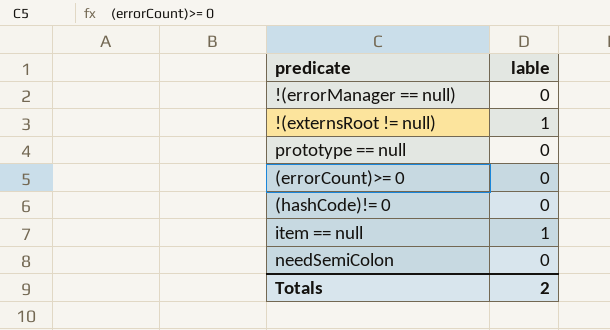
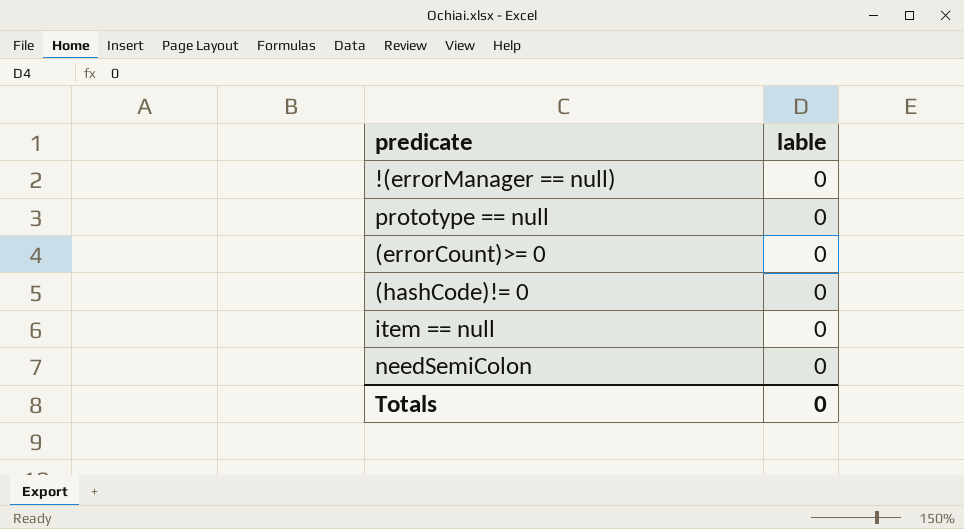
row !(externsRoot != null): 1 -> none
item == null | lable: 1 -> 0
Totals | lable: 2 -> 0

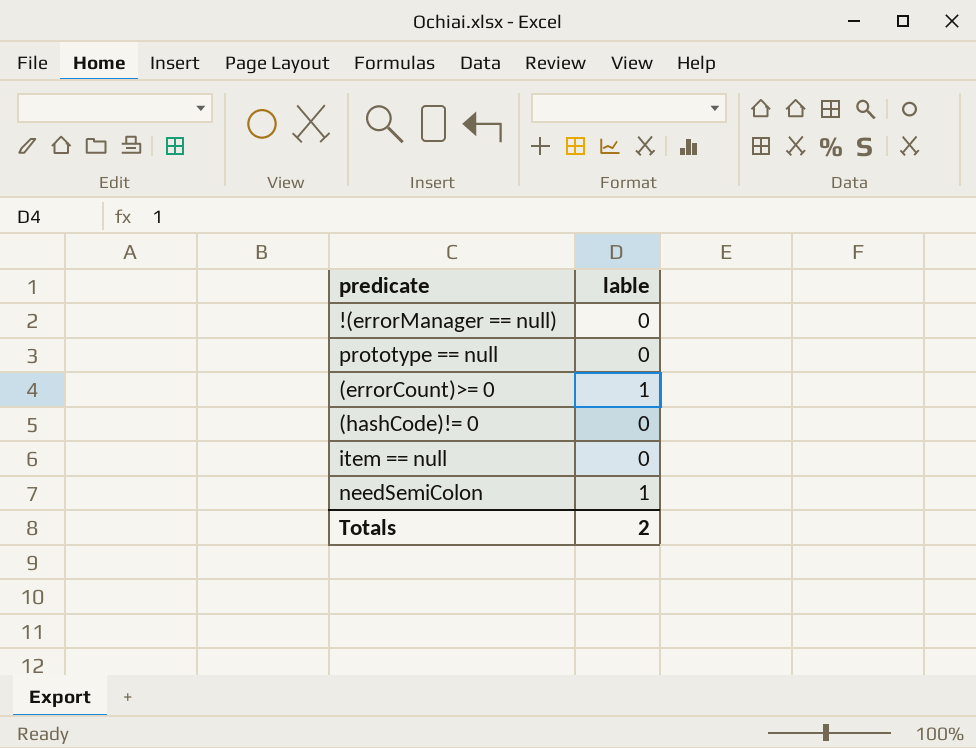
(errorCount)>= 0 | lable: 0 -> 1
needSemiColon | lable: 0 -> 1
Totals | lable: 0 -> 2

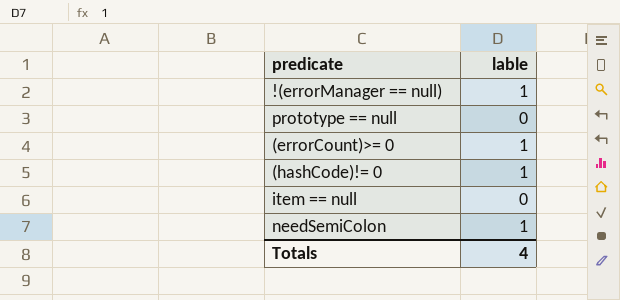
!(errorManager == null) | lable: 0 -> 1
(hashCode)!= 0 | lable: 0 -> 1
Totals | lable: 2 -> 4

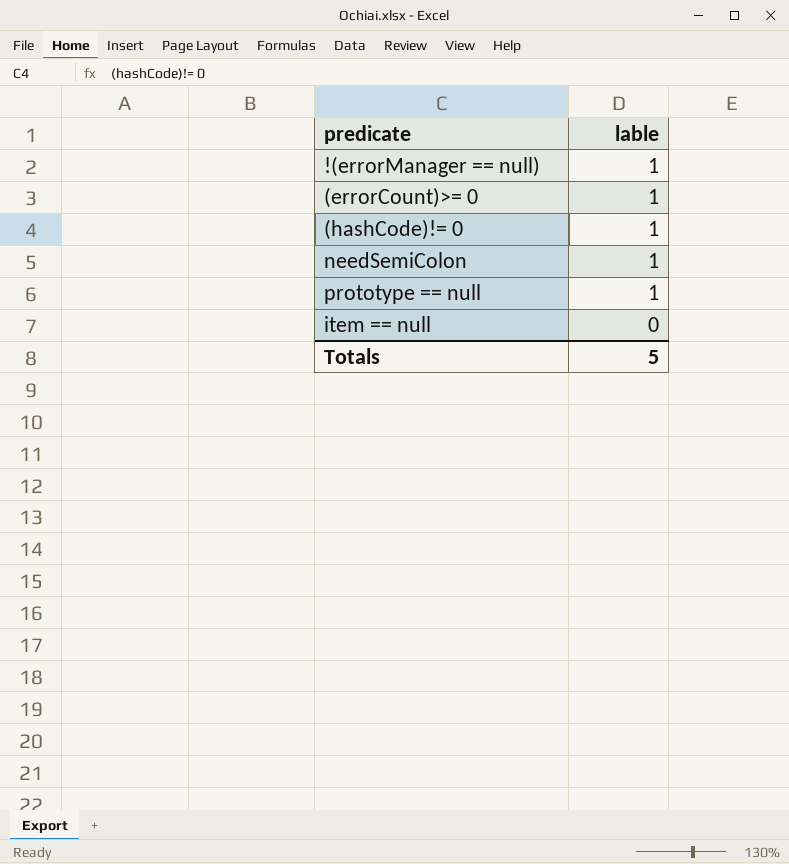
row order: none -> lable descending
prototype == null | lable: 0 -> 1
Totals | lable: 4 -> 5

